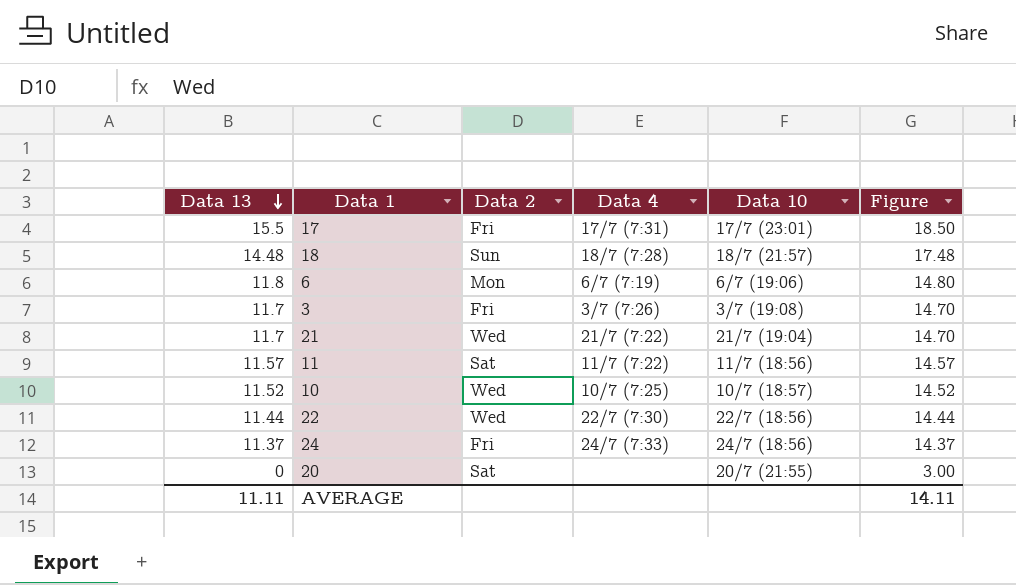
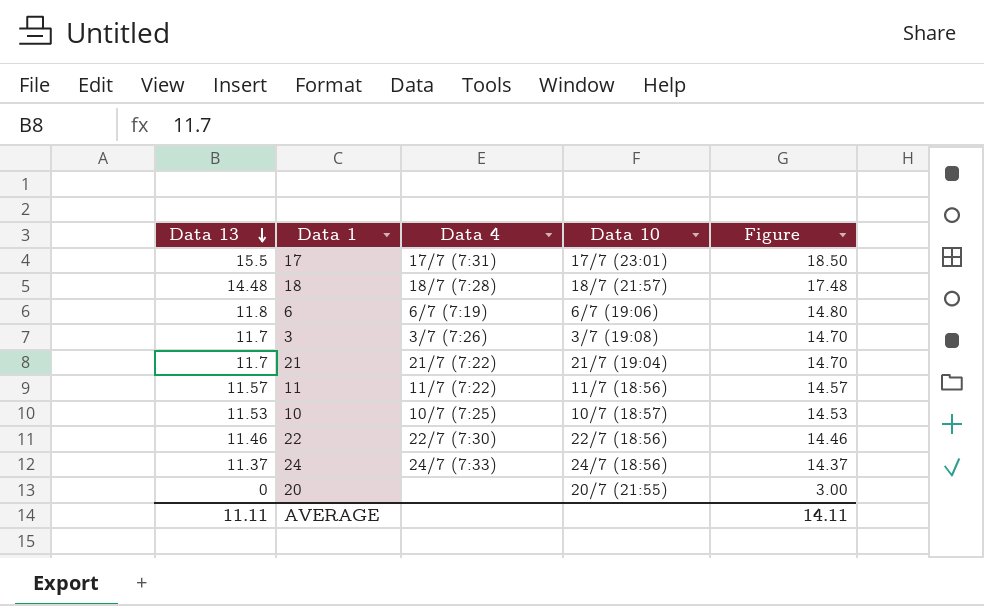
column Data 2 | position: 3 -> none
10 | Data 13: 11.52 -> 11.53
10 | Figure: 14.52 -> 14.53
22 | Data 13: 11.44 -> 11.46
22 | Figure: 14.44 -> 14.46

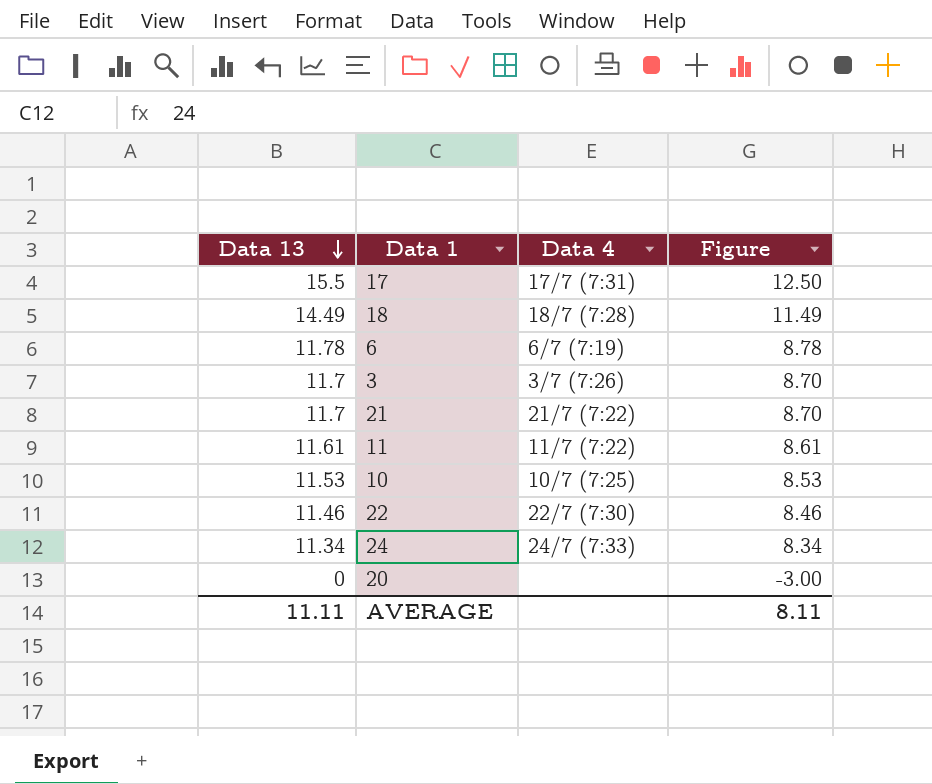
column Data 10 | position: 4 -> none
column Figure | formula: [Data 13] + 3 -> [Data 13] - 3
18 | Data 13: 14.48 -> 14.49
6 | Data 13: 11.8 -> 11.78
11 | Data 13: 11.57 -> 11.61
24 | Data 13: 11.37 -> 11.34
AVERAGE | Figure: 14.11 -> 8.11

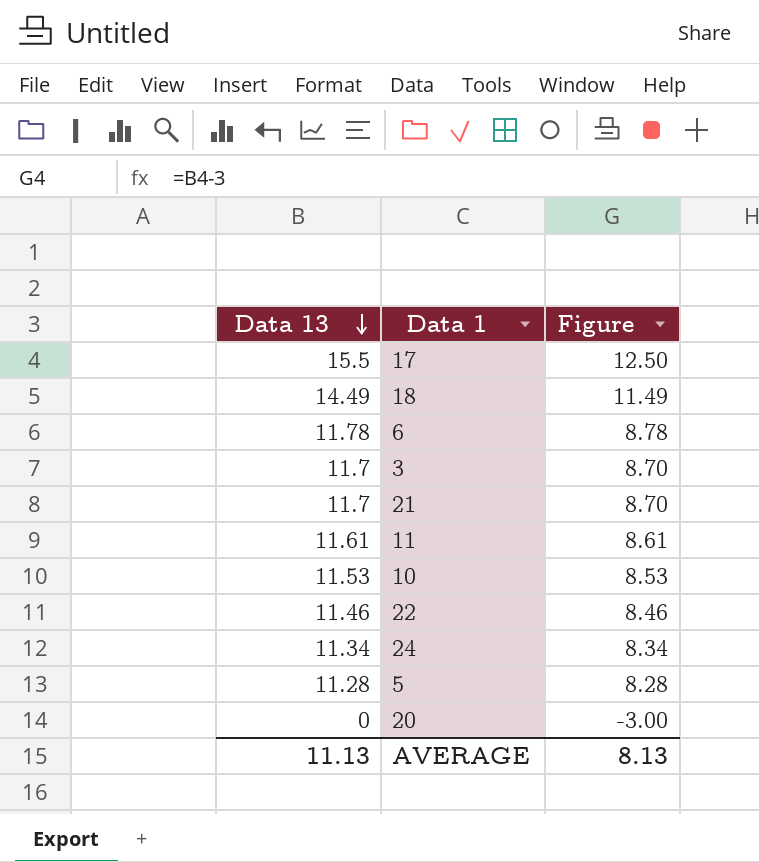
column Data 4 | position: 3 -> none
row 5: none -> 11.28 | 8.28
AVERAGE | Data 13: 11.11 -> 11.13
AVERAGE | Figure: 8.11 -> 8.13

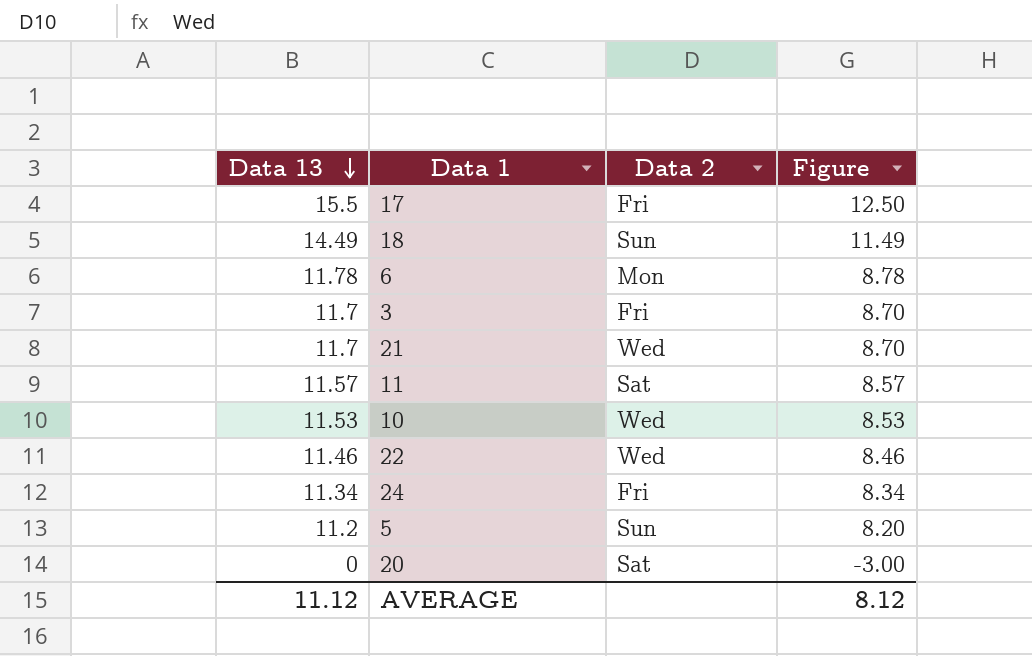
column Data 2 | position: none -> 3
11 | Data 13: 11.61 -> 11.57
11 | Figure: 8.61 -> 8.57
5 | Data 13: 11.28 -> 11.2
5 | Figure: 8.28 -> 8.20
AVERAGE | Data 13: 11.13 -> 11.12
AVERAGE | Figure: 8.13 -> 8.12

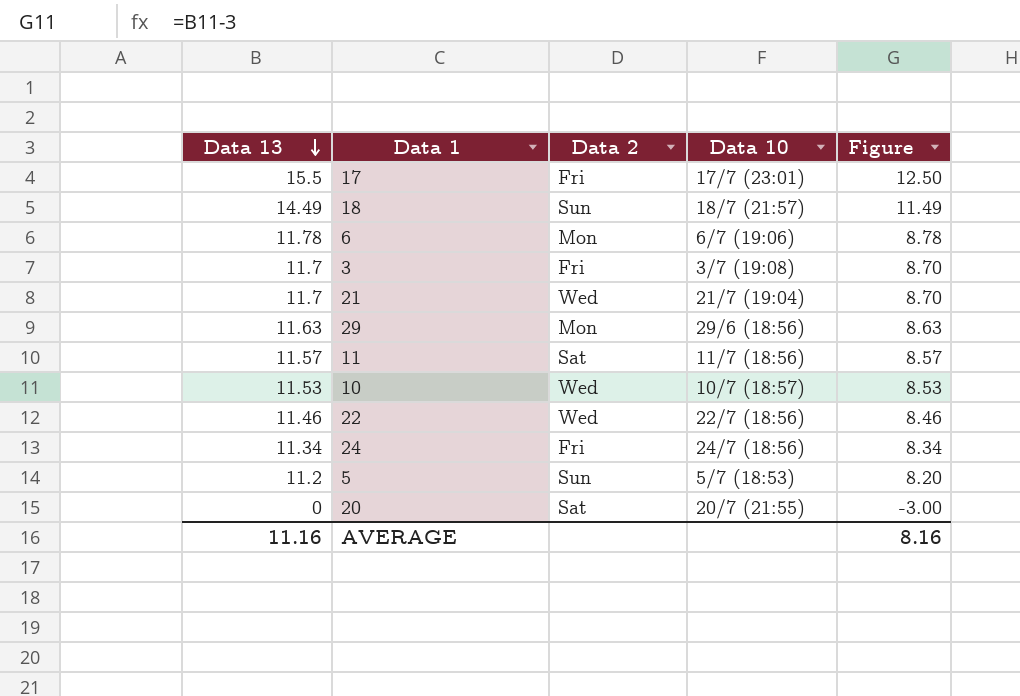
column Data 10 | position: none -> 4
row 29: none -> 11.63 | Mon | 29/6 (18:56) | 8.63
AVERAGE | Data 13: 11.12 -> 11.16
AVERAGE | Figure: 8.12 -> 8.16

